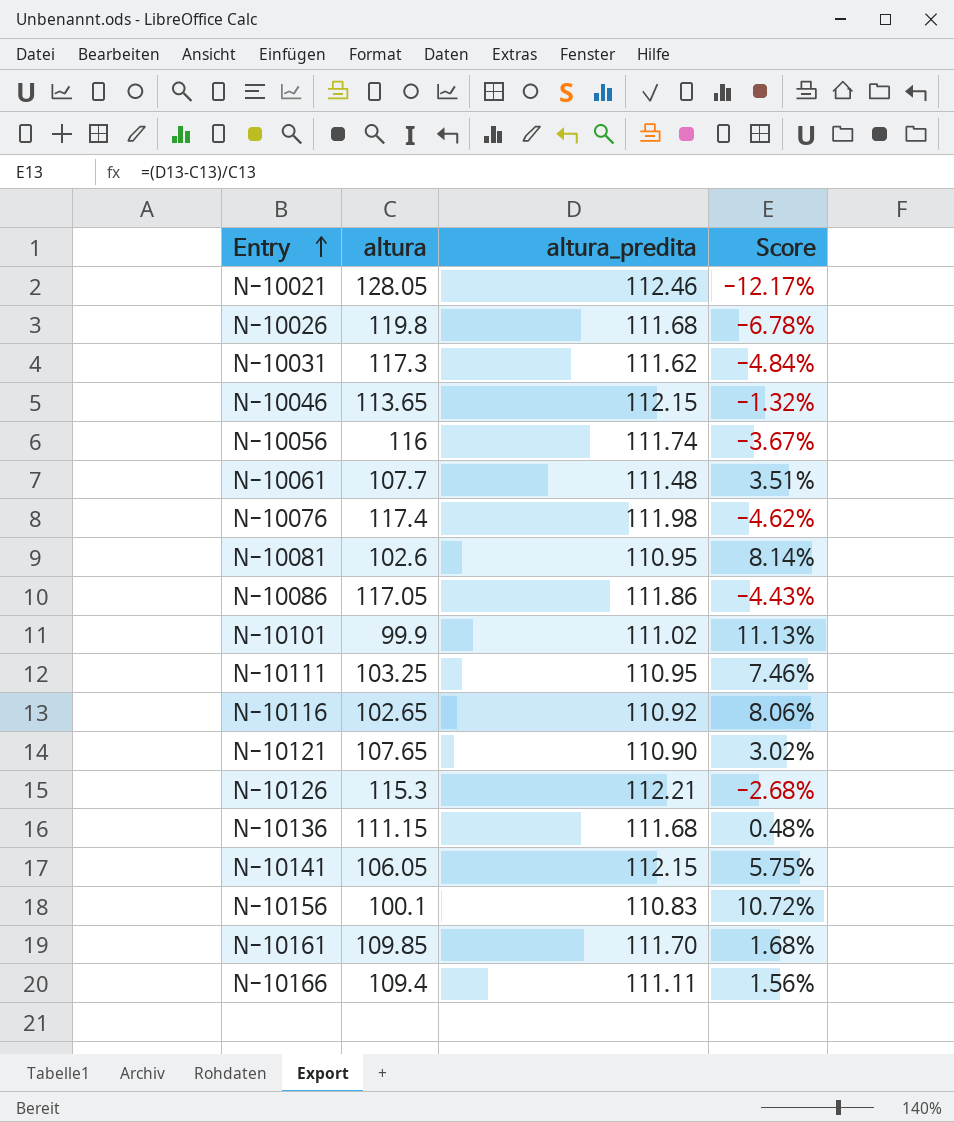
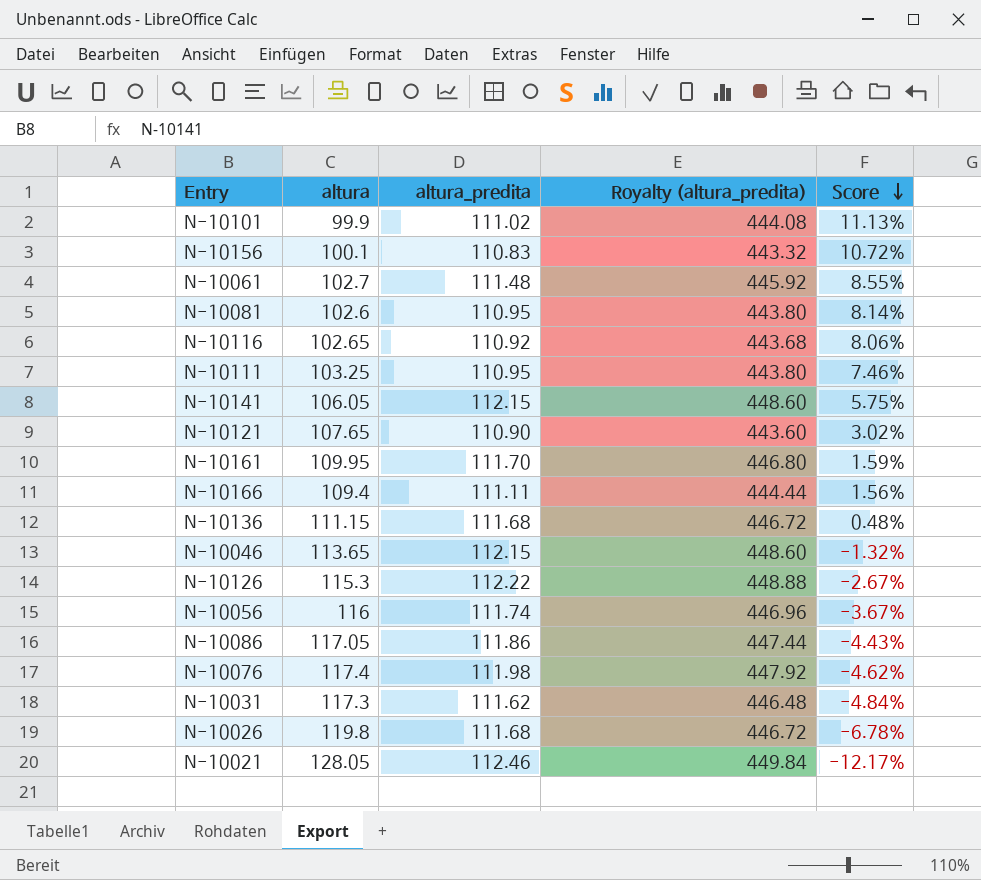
row order: Entry ascending -> Score descending
column Royalty (altura_predita) | formula: none -> [altura_predita] * 4
N-10061 | altura: 107.7 -> 102.7
N-10061 | Score: 3.51% -> 8.55%
N-10161 | altura: 109.85 -> 109.95
N-10161 | Score: 1.68% -> 1.59%
N-10126 | altura_predita: 112.21 -> 112.22
N-10126 | Score: -2.68% -> -2.67%

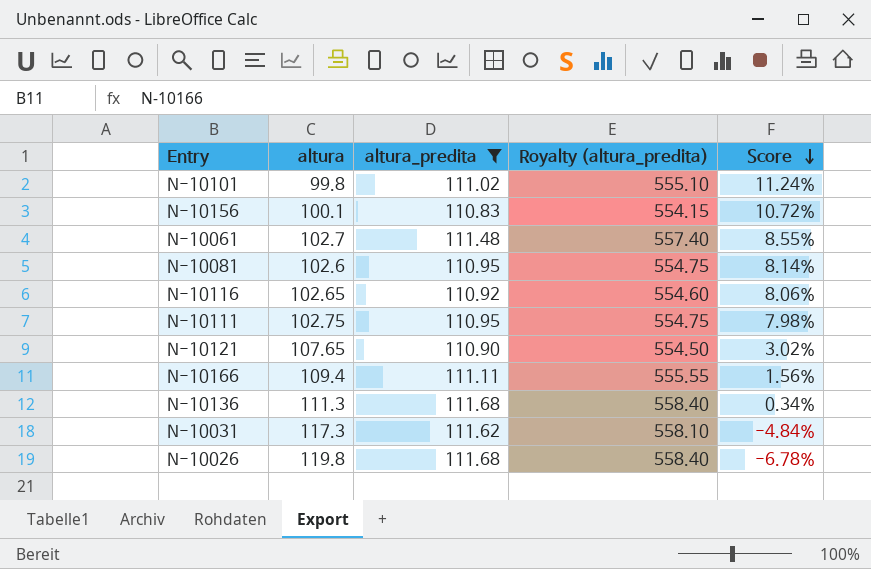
filter: none -> altura_predita <= 111.68
column Royalty (altura_predita) | formula: [altura_predita] * 4 -> [altura_predita] * 5
N-10101 | altura: 99.9 -> 99.8
N-10101 | Score: 11.13% -> 11.24%
N-10111 | altura: 103.25 -> 102.75
N-10111 | Score: 7.46% -> 7.98%
N-10136 | altura: 111.15 -> 111.3
N-10136 | Score: 0.48% -> 0.34%

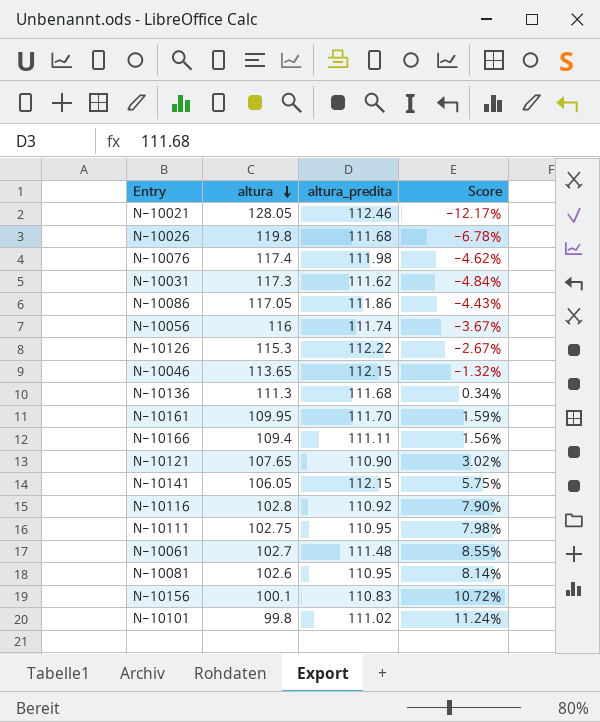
filter: altura_predita <= 111.68 -> none
row order: Score descending -> altura descending
column Royalty (altura_predita) | formula: [altura_predita] * 5 -> none
N-10116 | altura: 102.65 -> 102.8
N-10116 | Score: 8.06% -> 7.90%

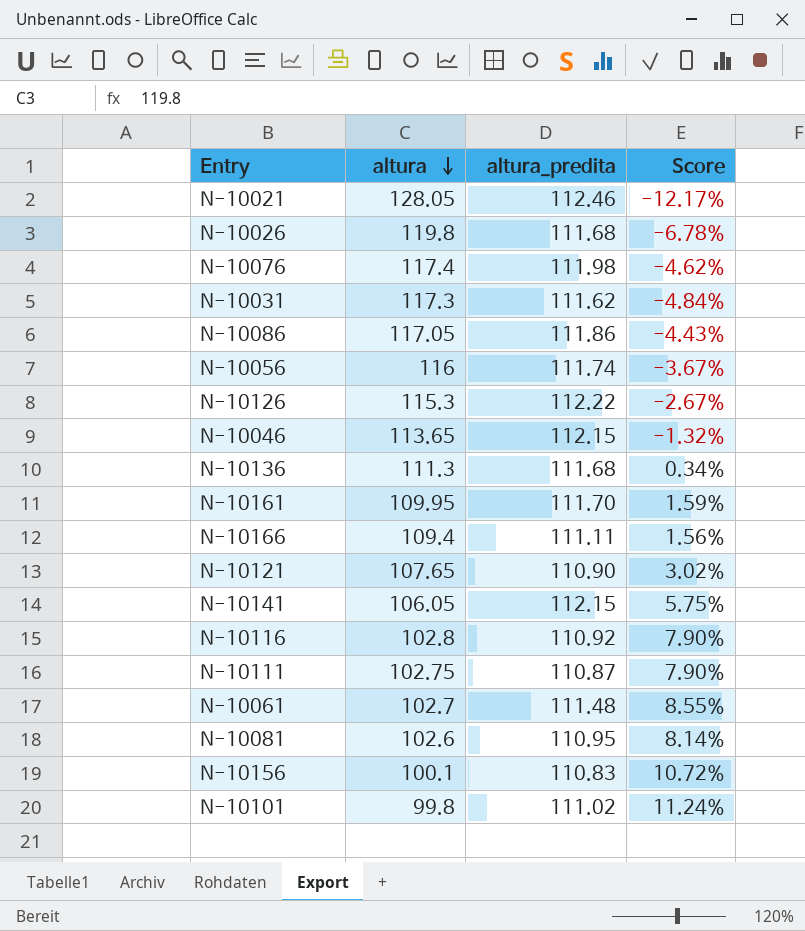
N-10111 | altura_predita: 110.95 -> 110.87
N-10111 | Score: 7.98% -> 7.90%

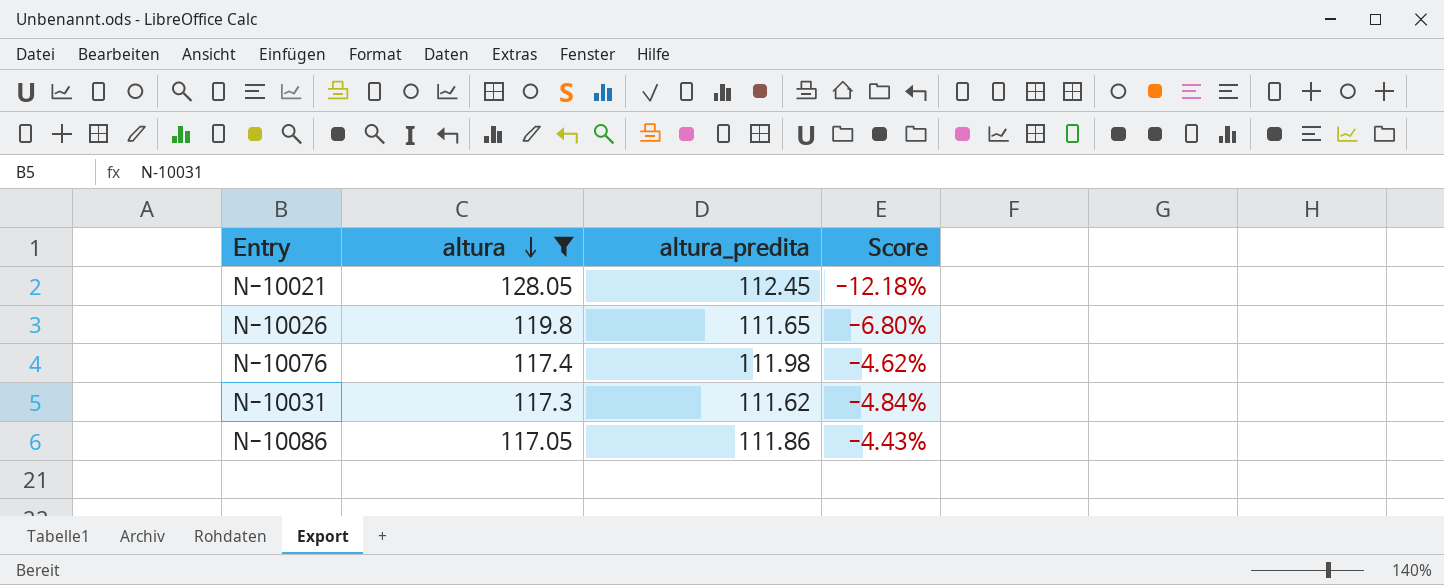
filter: none -> altura >= 117.05
N-10021 | altura_predita: 112.46 -> 112.45
N-10021 | Score: -12.17% -> -12.18%
N-10026 | altura_predita: 111.68 -> 111.65
N-10026 | Score: -6.78% -> -6.80%

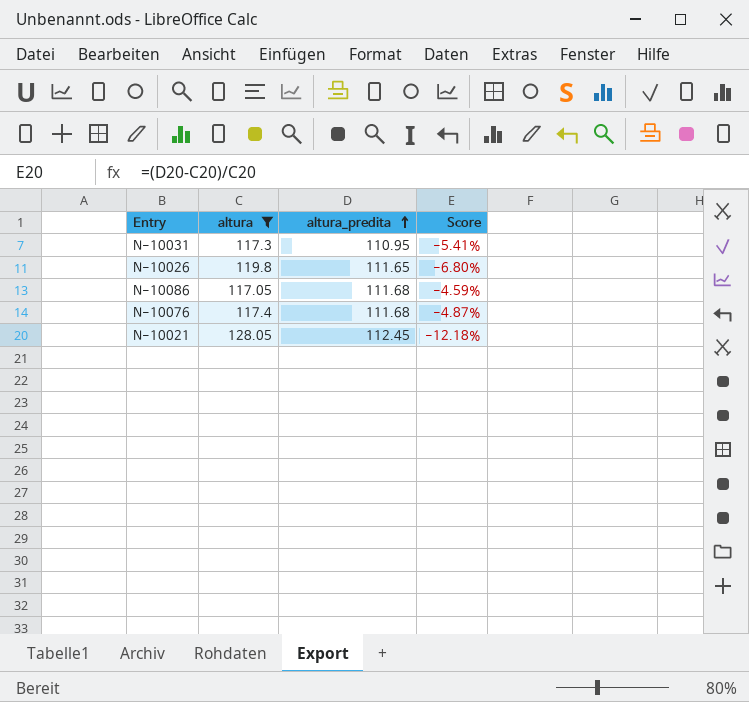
row order: altura descending -> altura_predita ascending
N-10031 | altura_predita: 111.62 -> 110.95
N-10031 | Score: -4.84% -> -5.41%
N-10086 | altura_predita: 111.86 -> 111.68
N-10086 | Score: -4.43% -> -4.59%
N-10076 | altura_predita: 111.98 -> 111.68
N-10076 | Score: -4.62% -> -4.87%

